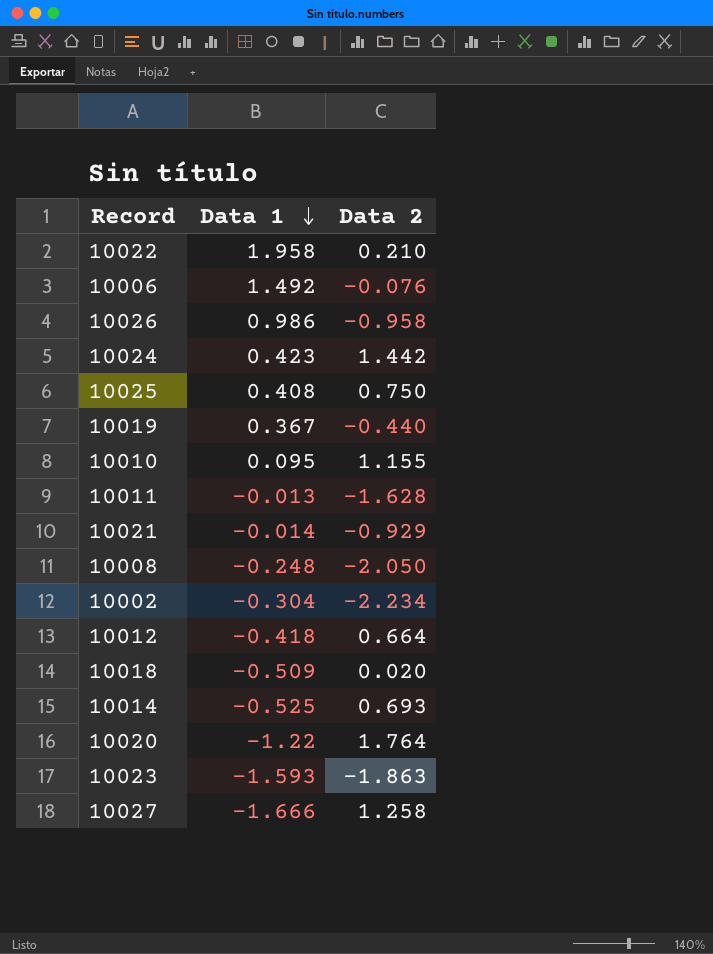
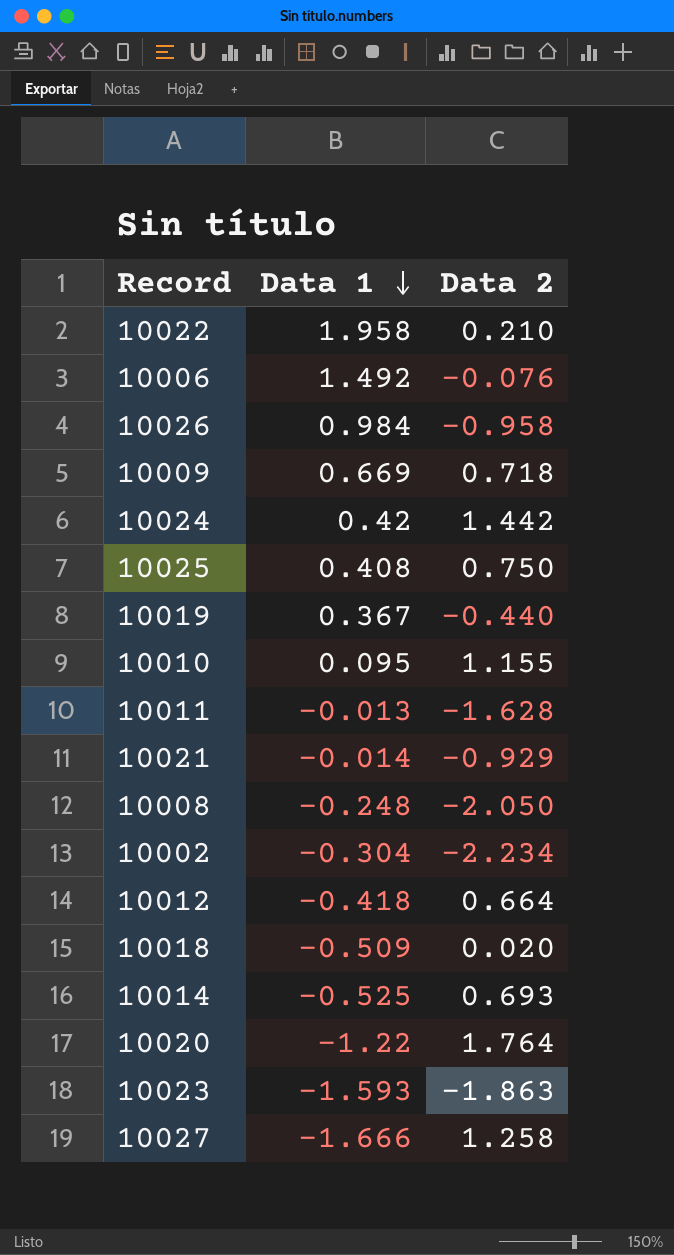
10026 | Data 1: 0.986 -> 0.984
row 10009: none -> 0.669 | 0.718
10024 | Data 1: 0.423 -> 0.42

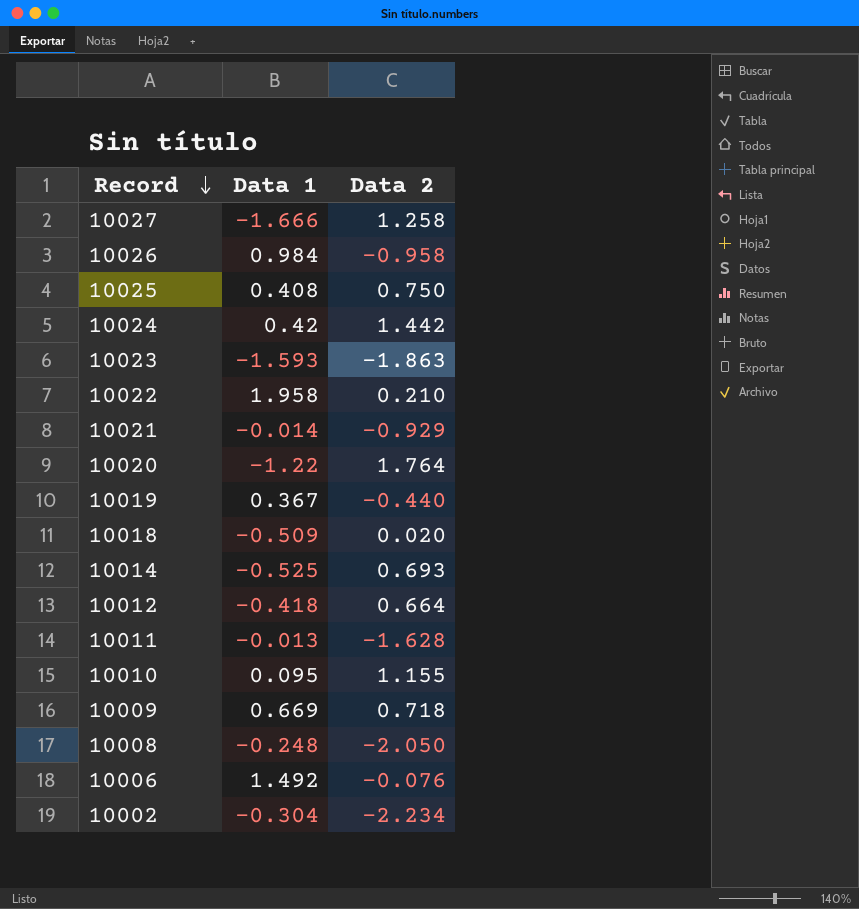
row order: Data 1 descending -> Record descending

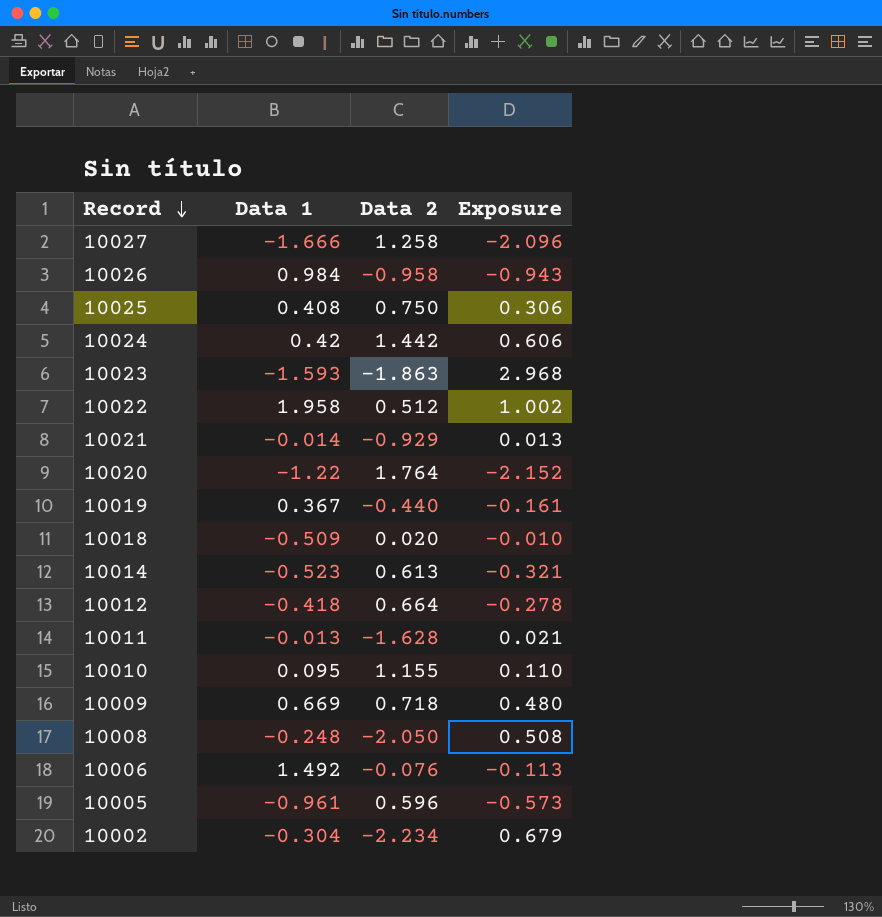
column Exposure | formula: none -> [Data 1] * [Data 2]
10022 | Data 2: 0.210 -> 0.512
10014 | Data 1: -0.525 -> -0.523
10014 | Data 2: 0.693 -> 0.613
row 10005: none -> -0.961 | 0.596 | -0.573

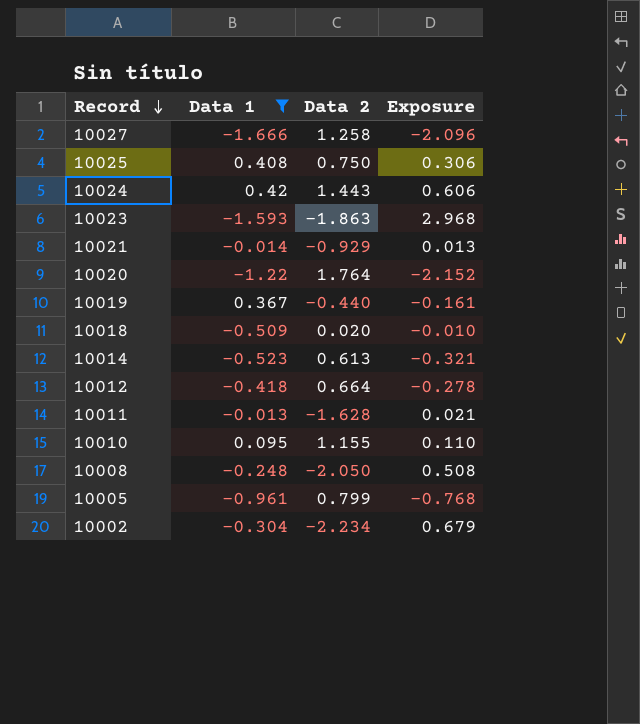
filter: none -> Data 1 <= 0.42
10024 | Data 2: 1.442 -> 1.443
10005 | Data 2: 0.596 -> 0.799
10005 | Exposure: -0.573 -> -0.768

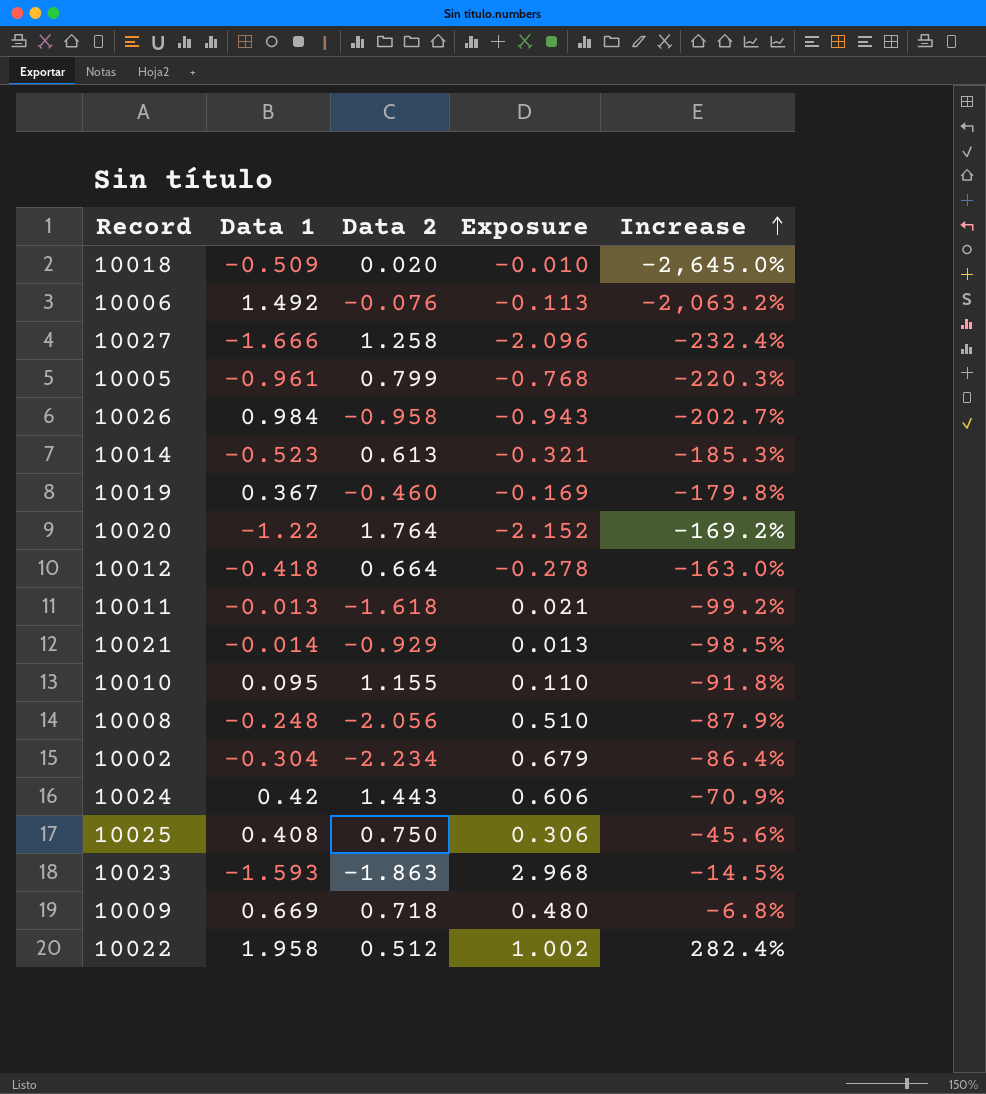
filter: Data 1 <= 0.42 -> none
row order: Record descending -> Increase ascending
column Increase | formula: none -> ([Data 1] - [Data 2]) / [Data 2]
10019 | Data 2: -0.440 -> -0.460
10019 | Exposure: -0.161 -> -0.169
10011 | Data 2: -1.628 -> -1.618
10008 | Data 2: -2.050 -> -2.056
10008 | Exposure: 0.508 -> 0.510

